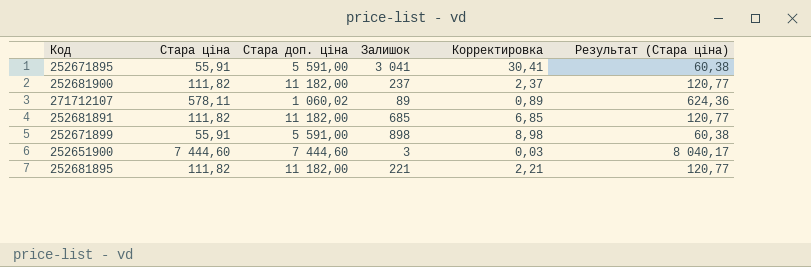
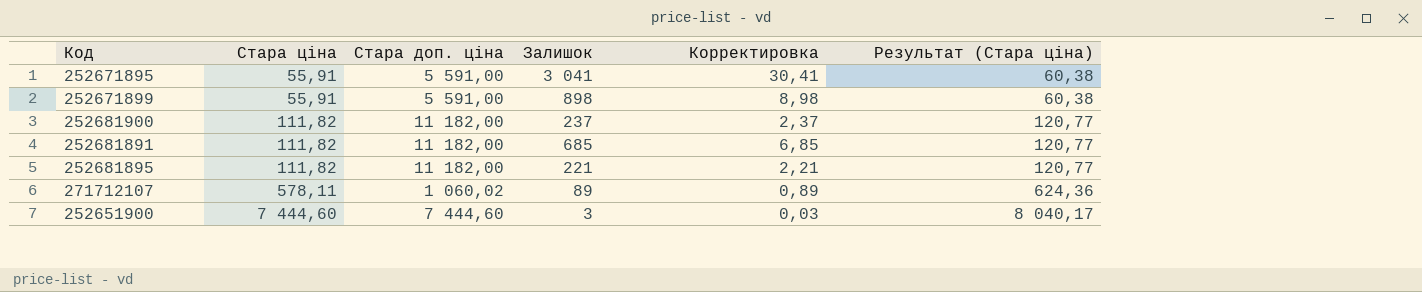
row order: none -> Стара ціна ascending

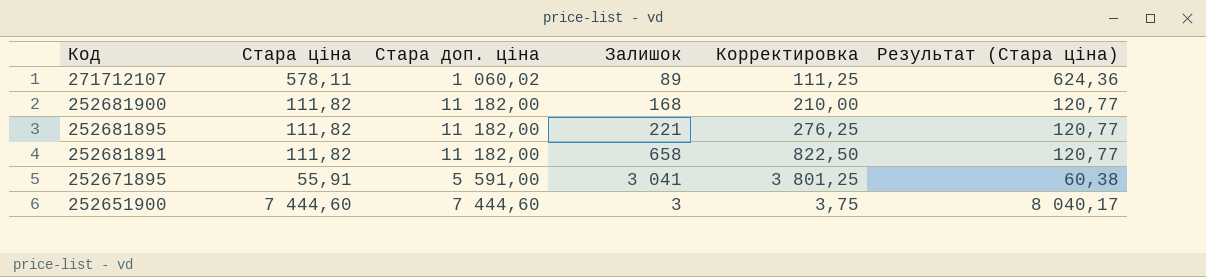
row order: Стара ціна ascending -> Код descending
column Корректировка | formula: [Залишок] * 0,01 -> [Залишок] * 1,25
row 252671899: 55,91 | 5 591,00 | 898 | 8,98 | 60,38 -> none
252681900 | Залишок: 237 -> 168
252681891 | Залишок: 685 -> 658

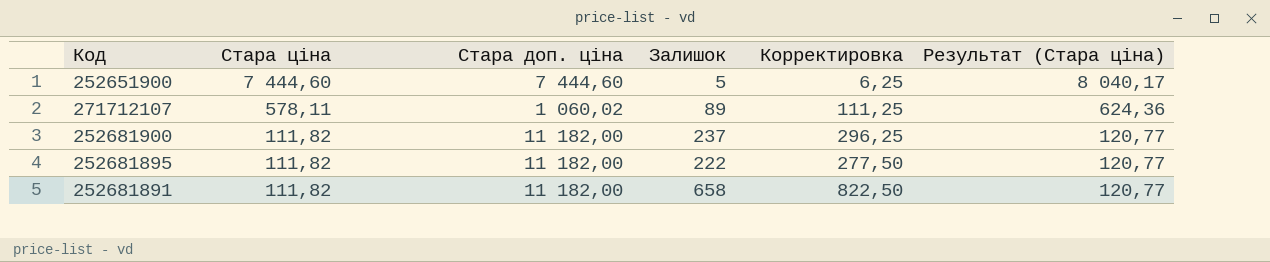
row order: Код descending -> Стара ціна descending
row 252671895: 55,91 | 5 591,00 | 3 041 | 3 801,25 | 60,38 -> none
252651900 | Залишок: 3 -> 5
252651900 | Корректировка: 3,75 -> 6,25
252681900 | Залишок: 168 -> 237
252681900 | Корректировка: 210,00 -> 296,25
252681895 | Залишок: 221 -> 222
252681895 | Корректировка: 276,25 -> 277,50

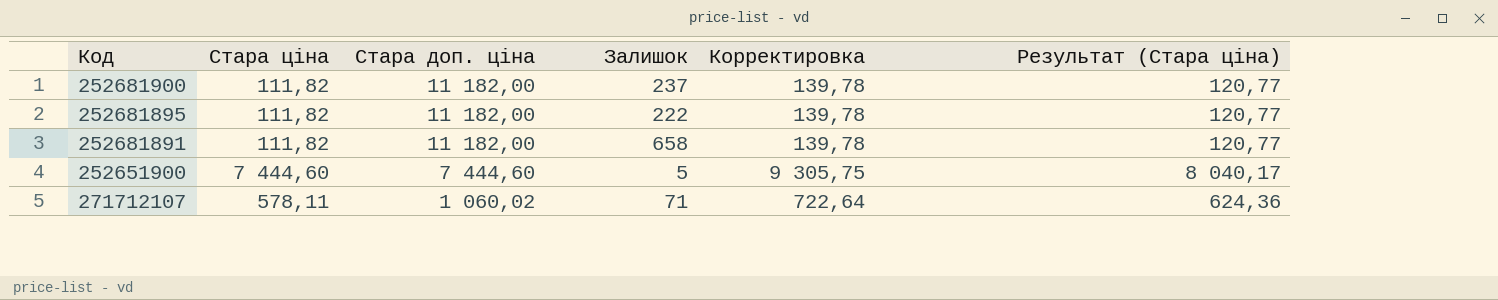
row order: Стара ціна descending -> Стара доп. ціна descending
column Корректировка | formula: [Залишок] * 1,25 -> [Стара ціна] * 1,25
271712107 | Залишок: 89 -> 71

